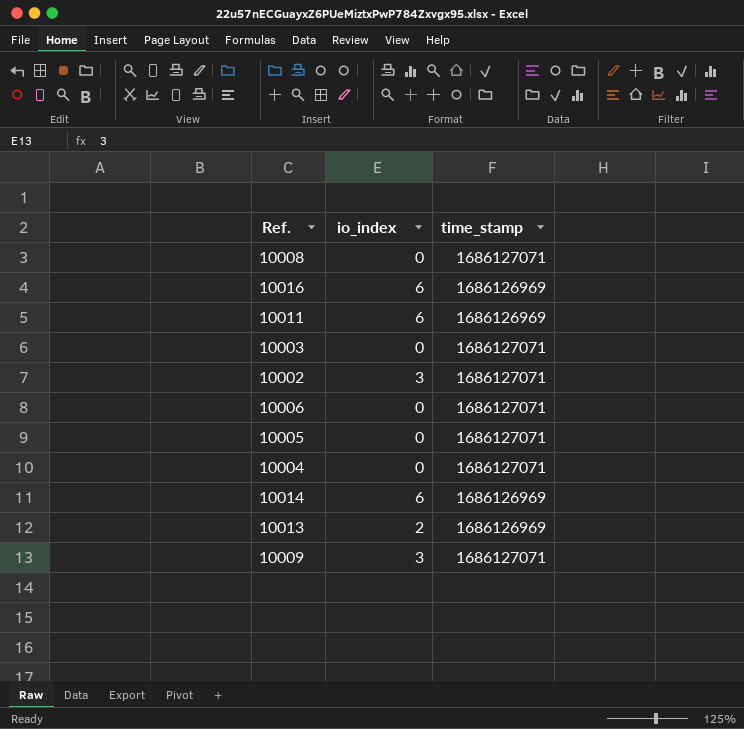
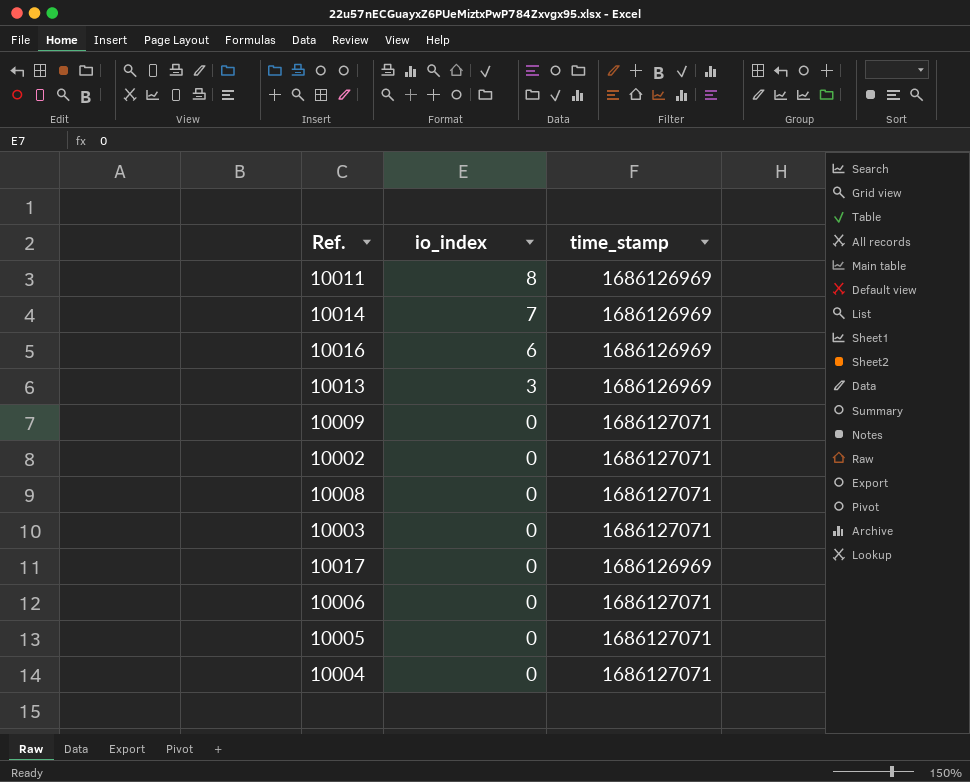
row order: none -> io_index descending
10011 | io_index: 6 -> 8
10014 | io_index: 6 -> 7
10013 | io_index: 2 -> 3
10009 | io_index: 3 -> 0
10002 | io_index: 3 -> 0
row 10017: none -> 0 | 1686126969

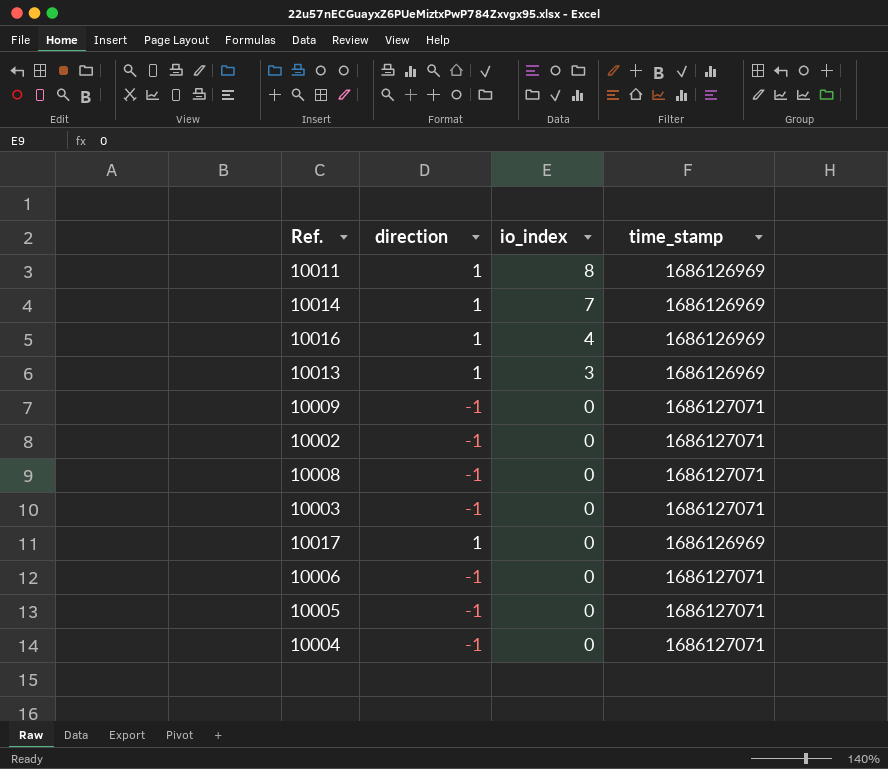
column direction | position: none -> 2
10016 | io_index: 6 -> 4

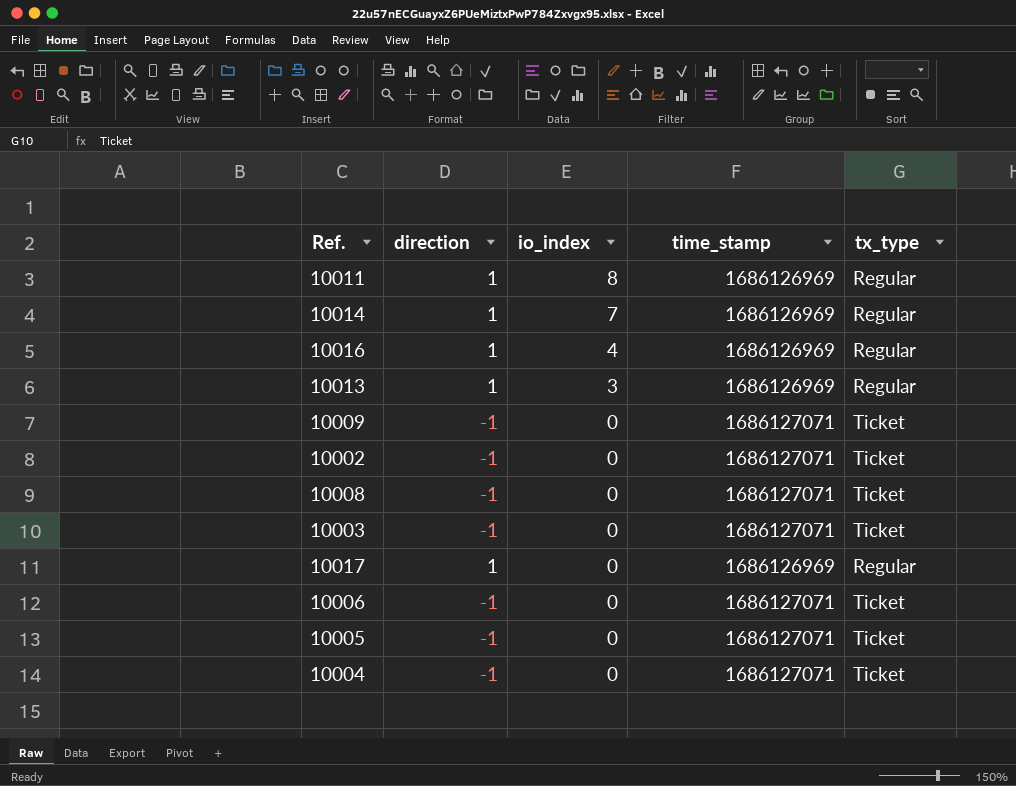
column tx_type | position: none -> 5

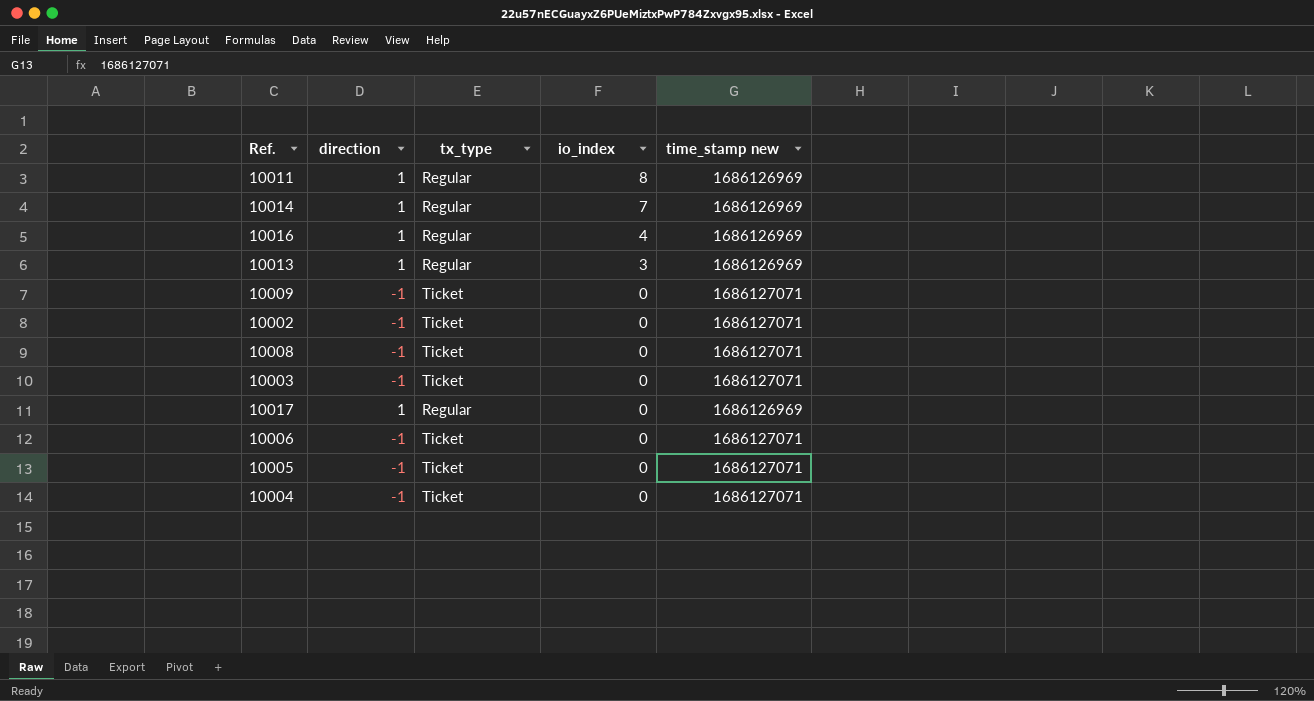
column tx_type | position: 5 -> 3
column name: time_stamp -> time_stamp new

